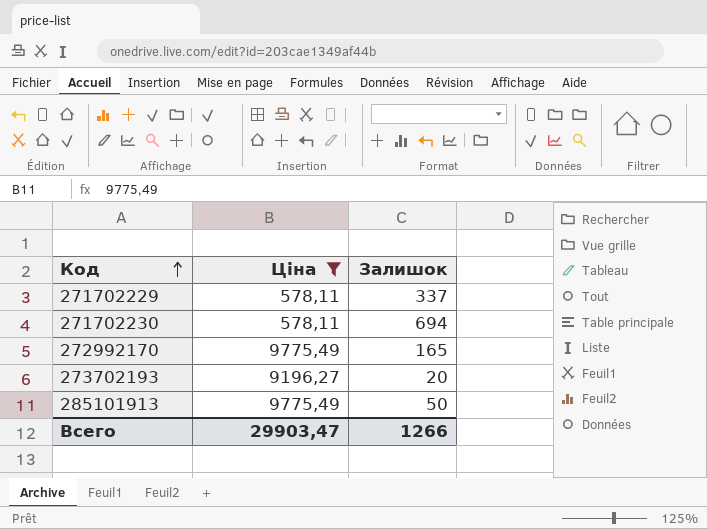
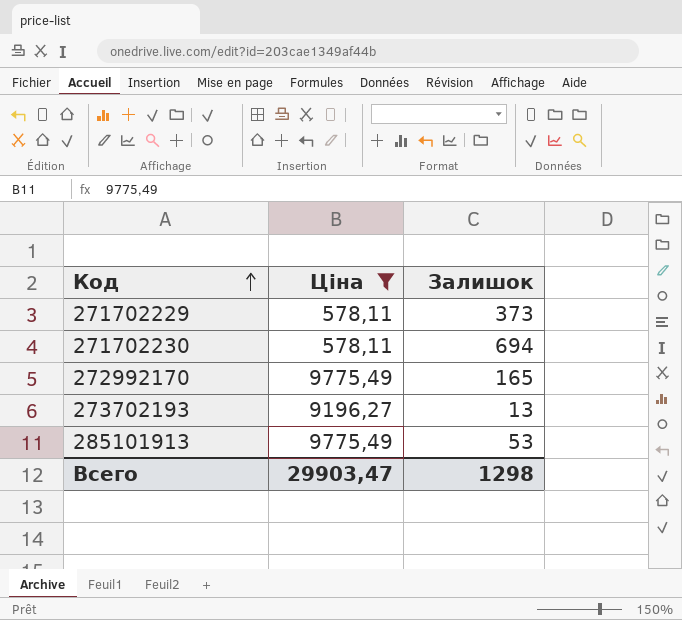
271702229 | Залишок: 337 -> 373
273702193 | Залишок: 20 -> 13
285101913 | Залишок: 50 -> 53
Всего | Залишок: 1266 -> 1298

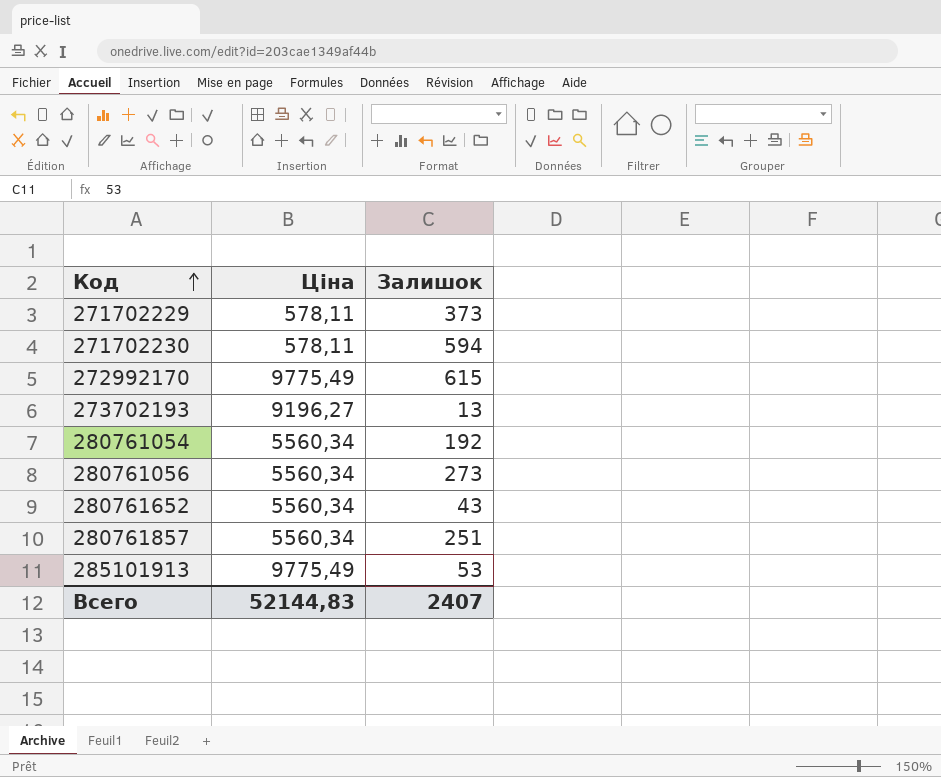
filter: Ціна != 5560,34 -> none
271702230 | Залишок: 694 -> 594
272992170 | Залишок: 165 -> 615
Всего | Ціна: 29903,47 -> 52144,83
Всего | Залишок: 1298 -> 2407

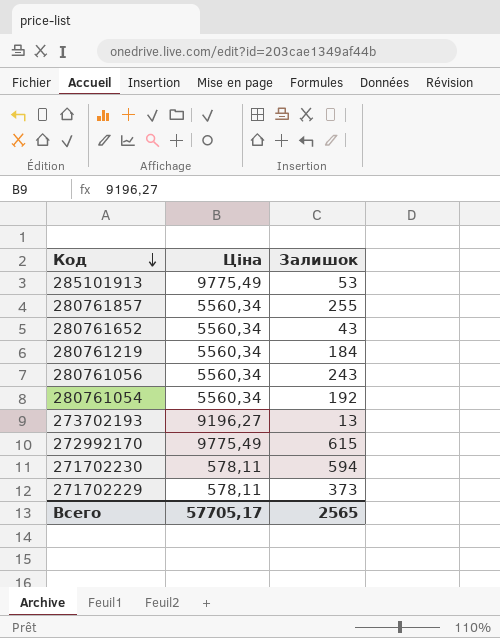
row order: Код ascending -> Код descending
280761857 | Залишок: 251 -> 255
row 280761219: none -> 5560,34 | 184
280761056 | Залишок: 273 -> 243
Всего | Ціна: 52144,83 -> 57705,17
Всего | Залишок: 2407 -> 2565

